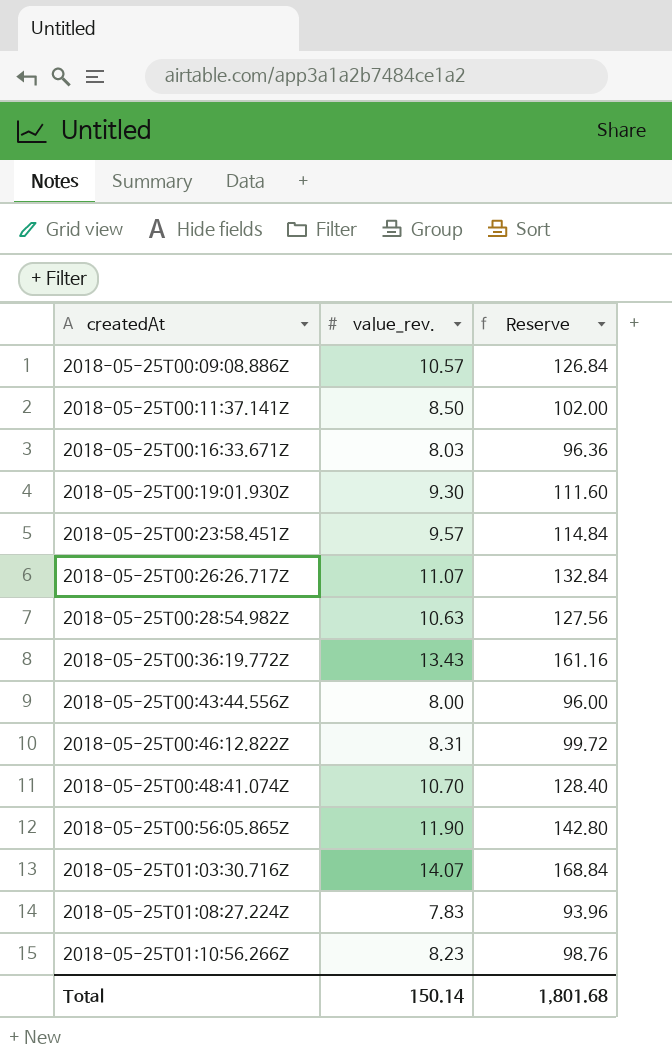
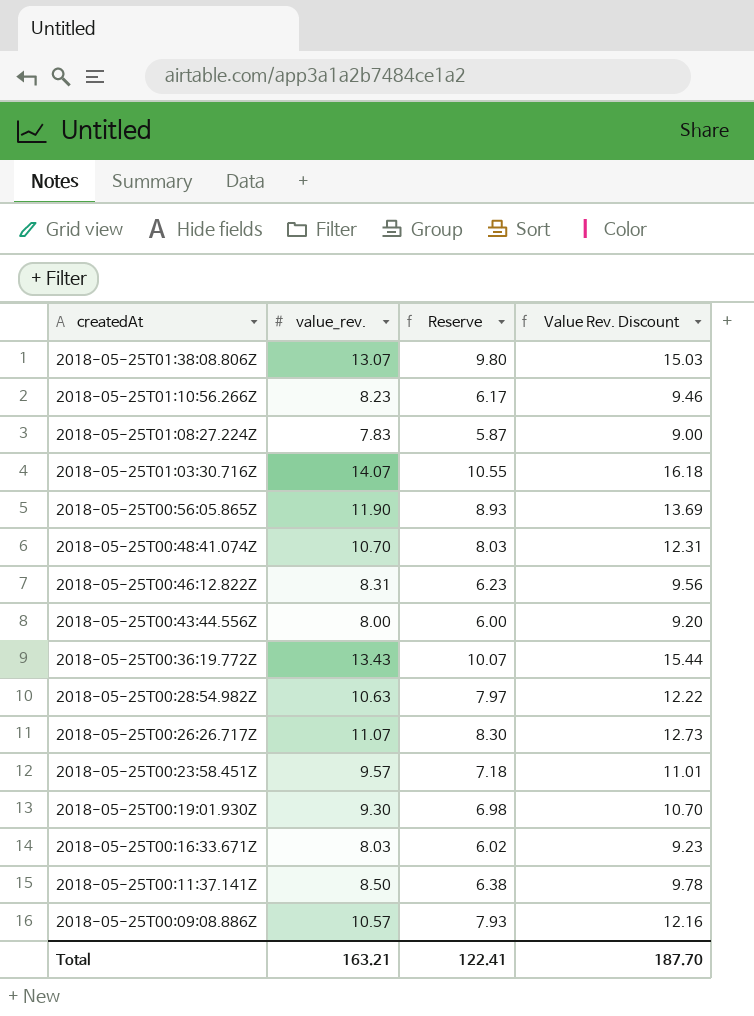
row order: createdAt ascending -> createdAt descending
column Reserve | formula: [value_rev.] * 12 -> [value_rev.] * 0.75
column Value Rev. Discount | formula: none -> [value_rev.] * 1.15
row 2018-05-25T01:38:08.806Z: none -> 13.07 | 9.80 | 15.03
Total | value_rev.: 150.14 -> 163.21
Total | Reserve: 1,801.68 -> 122.41

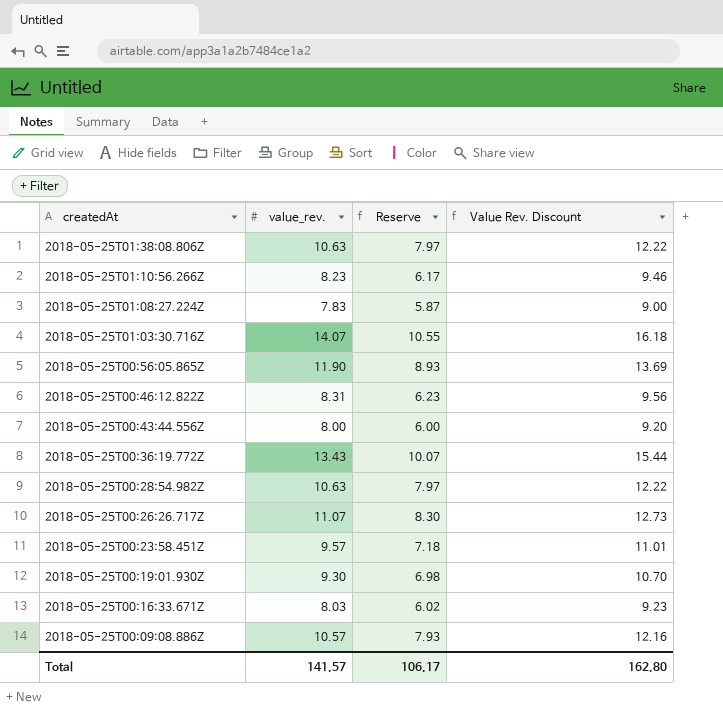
row 2018-05-25T00:48:41.074Z: 10.70 | 8.03 | 12.31 -> none
row 2018-05-25T00:11:37.141Z: 8.50 | 6.38 | 9.78 -> none
2018-05-25T01:38:08.806Z | value_rev.: 13.07 -> 10.63
2018-05-25T01:38:08.806Z | Reserve: 9.80 -> 7.97
2018-05-25T01:38:08.806Z | Value Rev. Discount: 15.03 -> 12.22
Total | value_rev.: 163.21 -> 141.57
Total | Reserve: 122.41 -> 106.17
Total | Value Rev. Discount: 187.70 -> 162.80

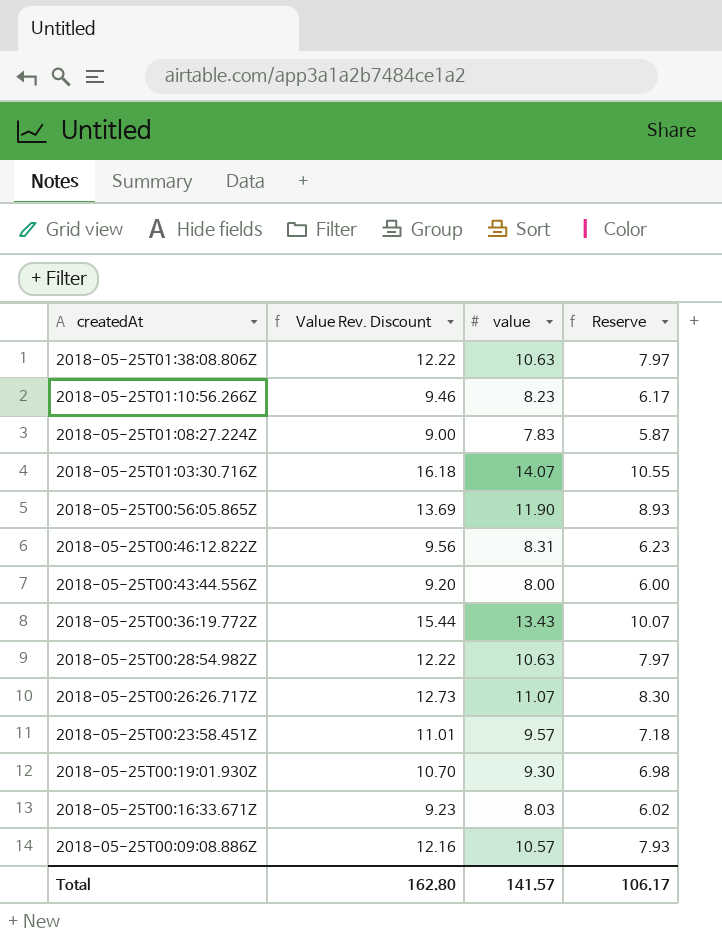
column Value Rev. Discount | position: 4 -> 2
column name: value_rev. -> value

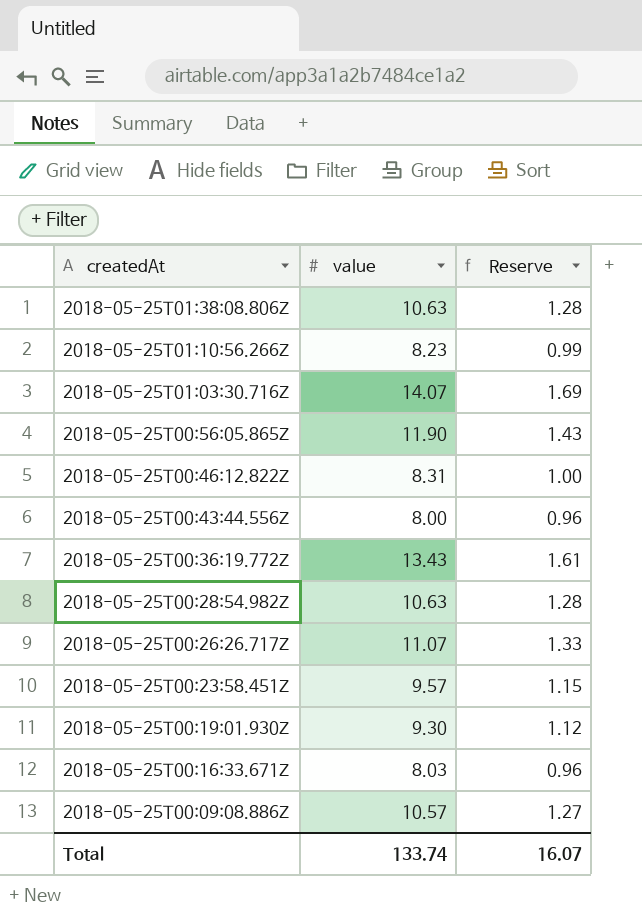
column Value Rev. Discount | formula: [value] * 1.15 -> none
column Reserve | formula: [value] * 0.75 -> [value] * 0.12
row 2018-05-25T01:08:27.224Z: 9.00 | 7.83 | 5.87 -> none
Total | value: 141.57 -> 133.74
Total | Reserve: 106.17 -> 16.07

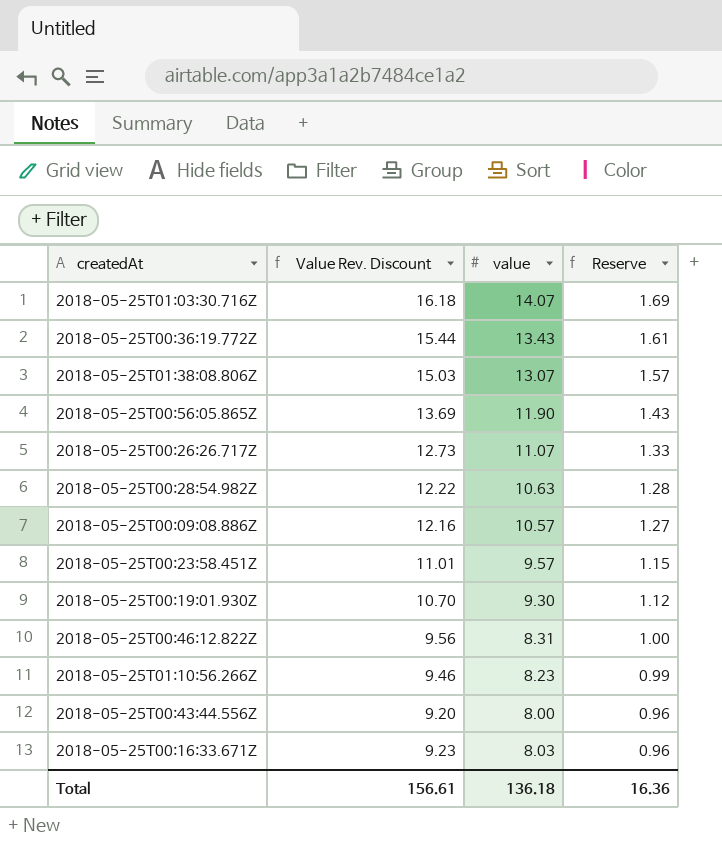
row order: createdAt descending -> Reserve descending
column Value Rev. Discount | formula: none -> [value] * 1.15
2018-05-25T01:38:08.806Z | value: 10.63 -> 13.07
2018-05-25T01:38:08.806Z | Reserve: 1.28 -> 1.57
Total | value: 133.74 -> 136.18
Total | Reserve: 16.07 -> 16.36

